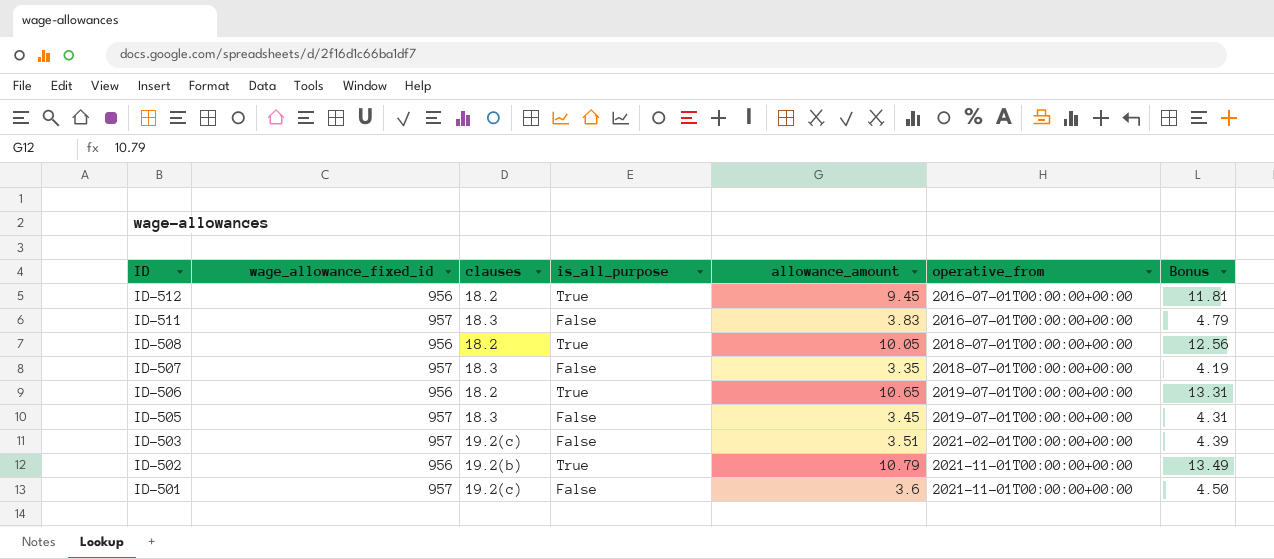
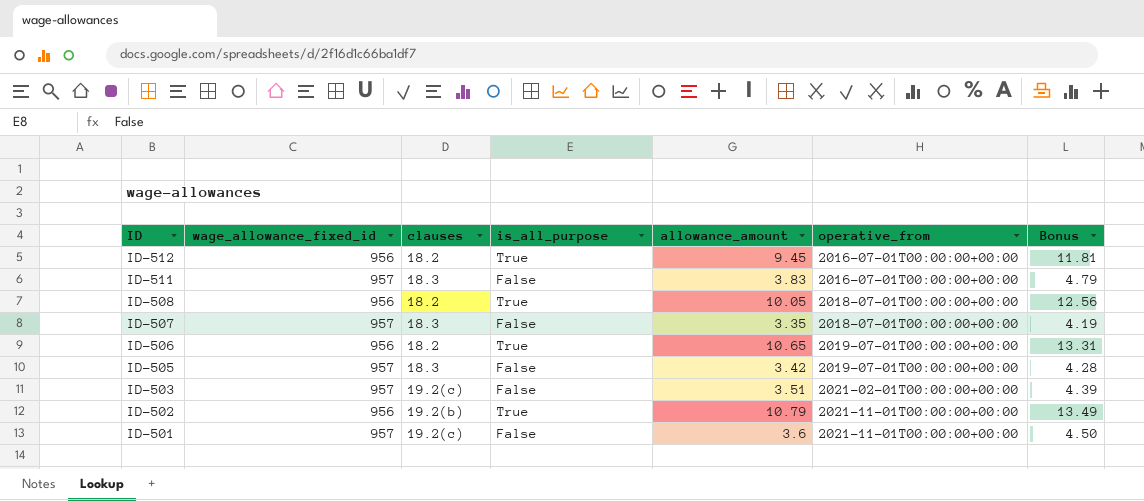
ID-505 | allowance_amount: 3.45 -> 3.42
ID-505 | Bonus: 4.31 -> 4.28

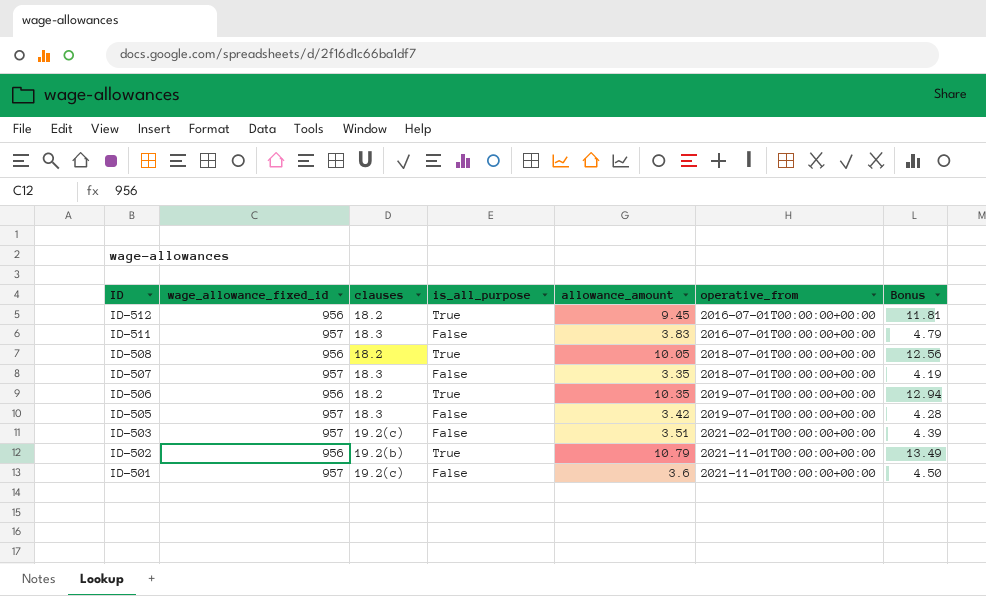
ID-506 | allowance_amount: 10.65 -> 10.35
ID-506 | Bonus: 13.31 -> 12.94

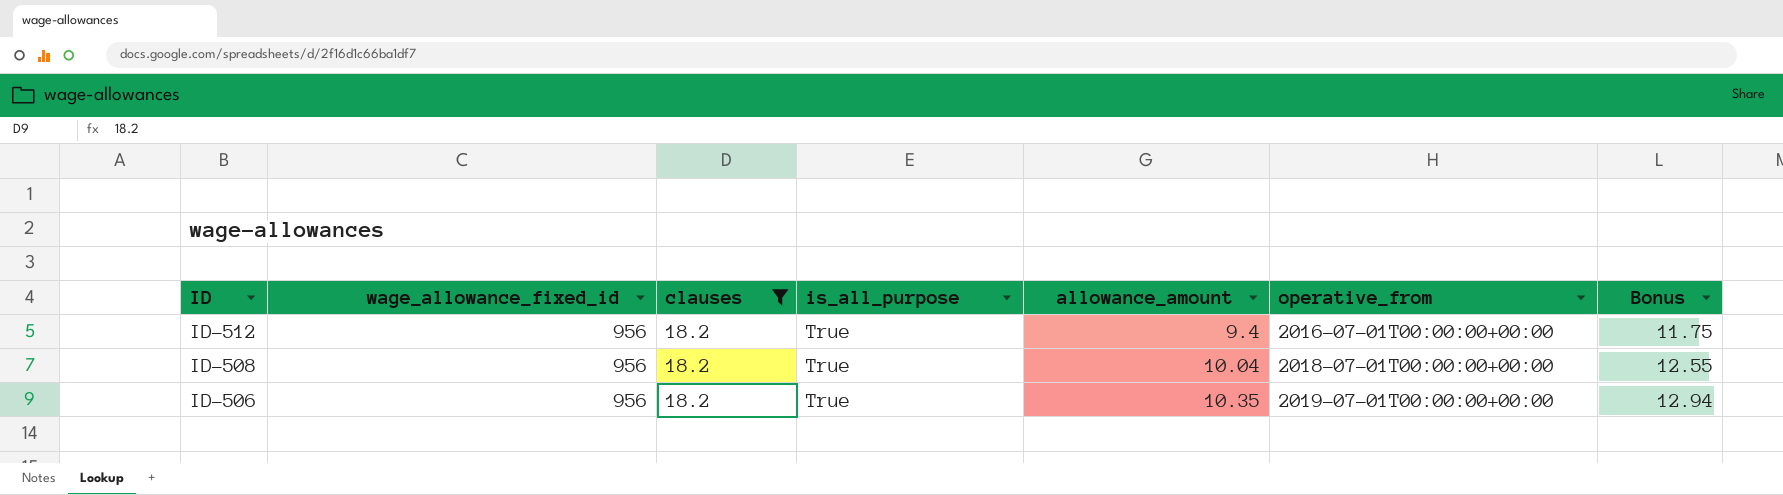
filter: none -> clauses = 18.2
ID-512 | allowance_amount: 9.45 -> 9.4
ID-512 | Bonus: 11.81 -> 11.75
ID-508 | allowance_amount: 10.05 -> 10.04
ID-508 | Bonus: 12.56 -> 12.55

